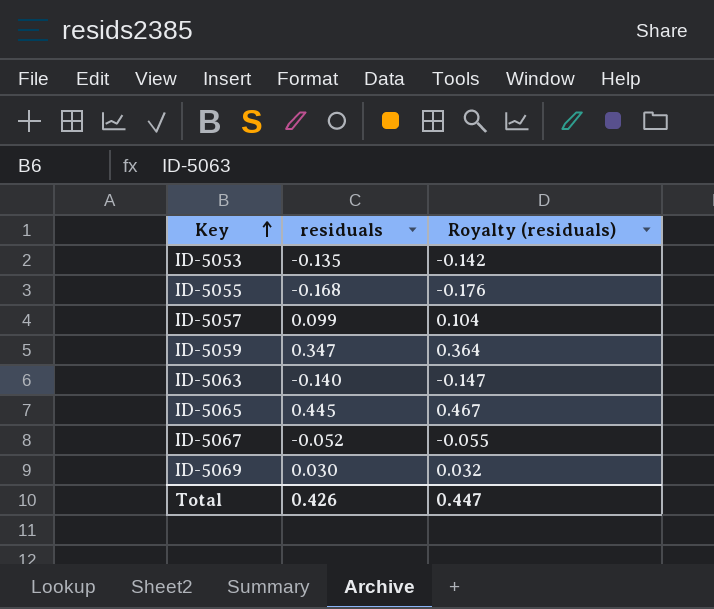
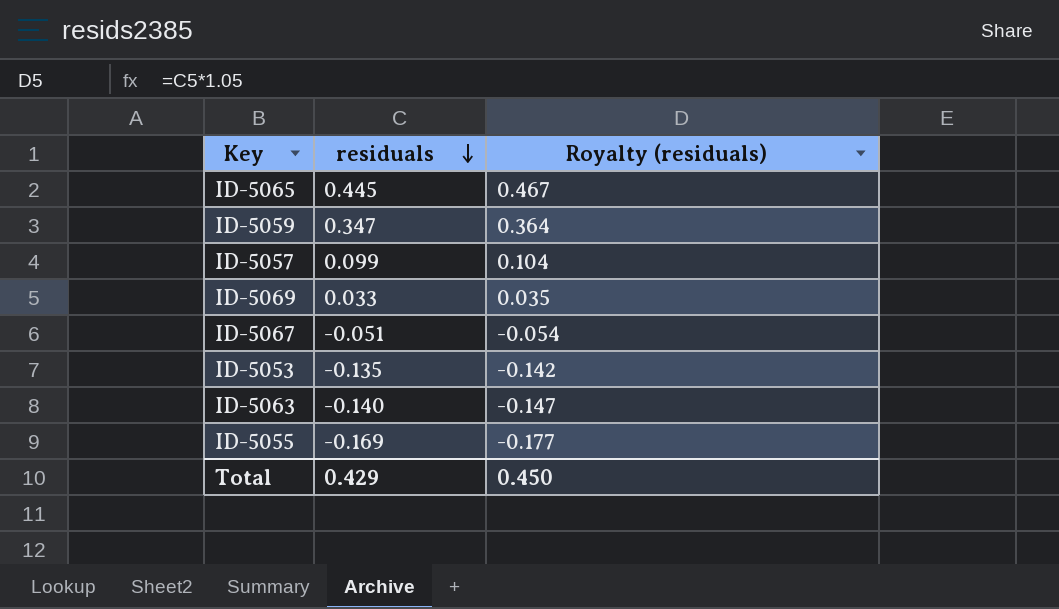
row order: Key ascending -> residuals descending
ID-5069 | residuals: 0.030 -> 0.033
ID-5069 | Royalty (residuals): 0.032 -> 0.035
ID-5067 | residuals: -0.052 -> -0.051
ID-5067 | Royalty (residuals): -0.055 -> -0.054
ID-5055 | residuals: -0.168 -> -0.169
ID-5055 | Royalty (residuals): -0.176 -> -0.177
Total | residuals: 0.426 -> 0.429
Total | Royalty (residuals): 0.447 -> 0.450

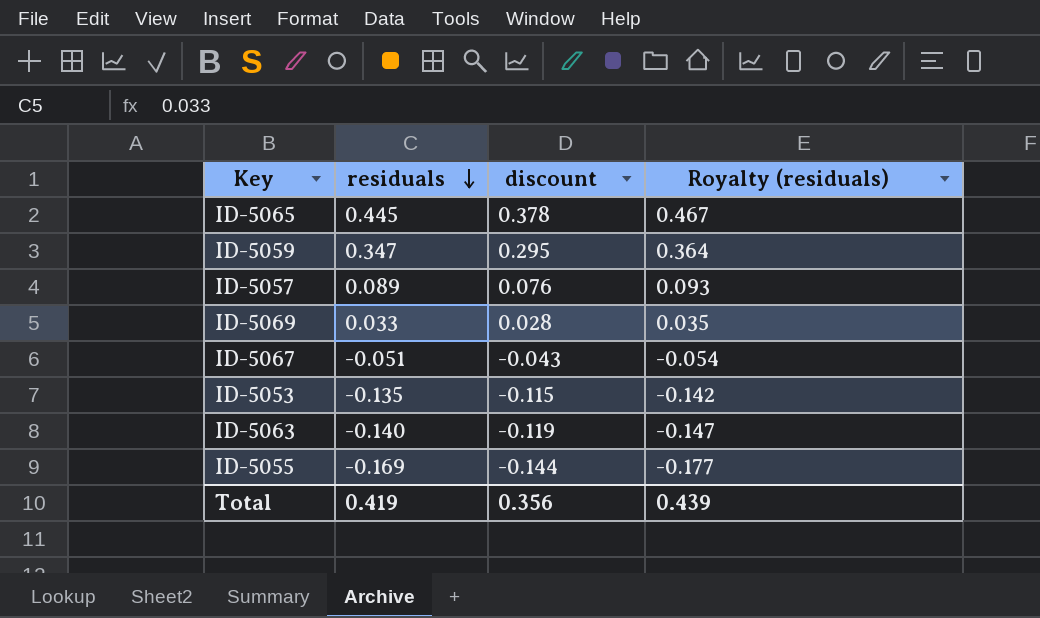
column discount | formula: none -> [residuals] * 0.85
ID-5057 | residuals: 0.099 -> 0.089
ID-5057 | Royalty (residuals): 0.104 -> 0.093
Total | residuals: 0.429 -> 0.419
Total | Royalty (residuals): 0.450 -> 0.439

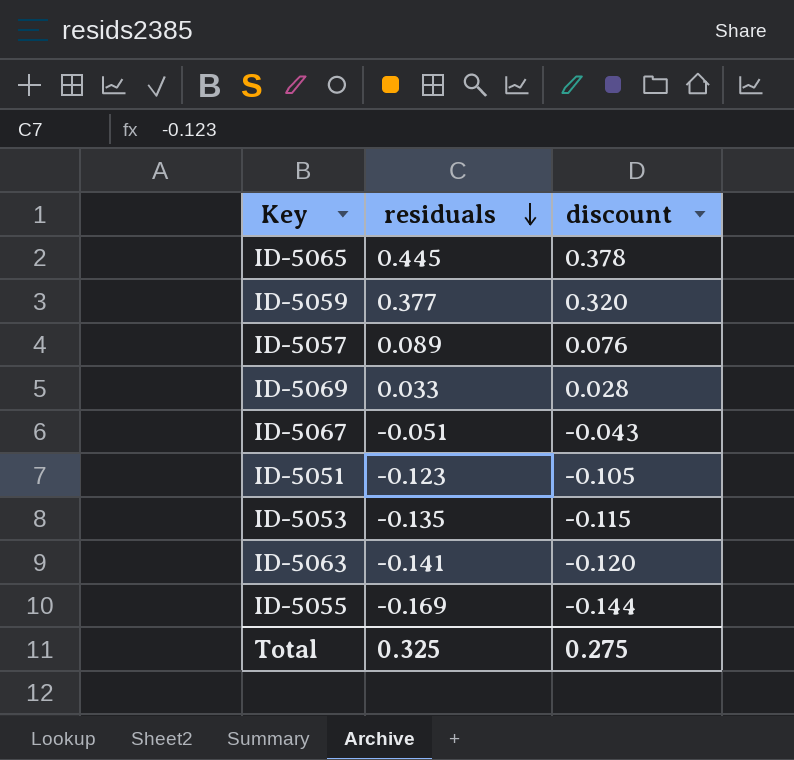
column Royalty (residuals) | formula: [residuals] * 1.05 -> none
ID-5059 | residuals: 0.347 -> 0.377
ID-5059 | discount: 0.295 -> 0.320
row ID-5051: none -> -0.123 | -0.105
ID-5063 | residuals: -0.140 -> -0.141
ID-5063 | discount: -0.119 -> -0.120
Total | residuals: 0.419 -> 0.325
Total | discount: 0.356 -> 0.275

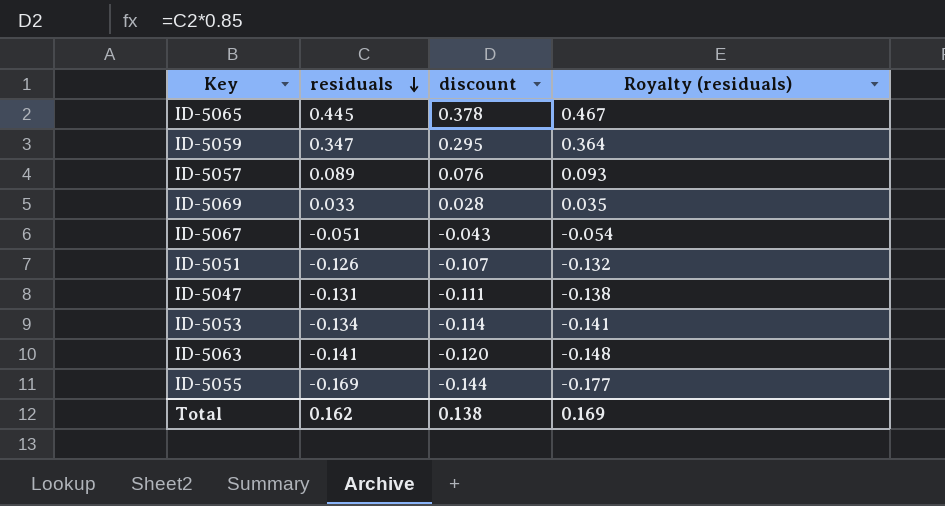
column Royalty (residuals) | formula: none -> [residuals] * 1.05
ID-5059 | residuals: 0.377 -> 0.347
ID-5059 | discount: 0.320 -> 0.295
ID-5051 | residuals: -0.123 -> -0.126
ID-5051 | discount: -0.105 -> -0.107
row ID-5047: none -> -0.131 | -0.111 | -0.138
ID-5053 | residuals: -0.135 -> -0.134
ID-5053 | discount: -0.115 -> -0.114
Total | residuals: 0.325 -> 0.162
Total | discount: 0.275 -> 0.138

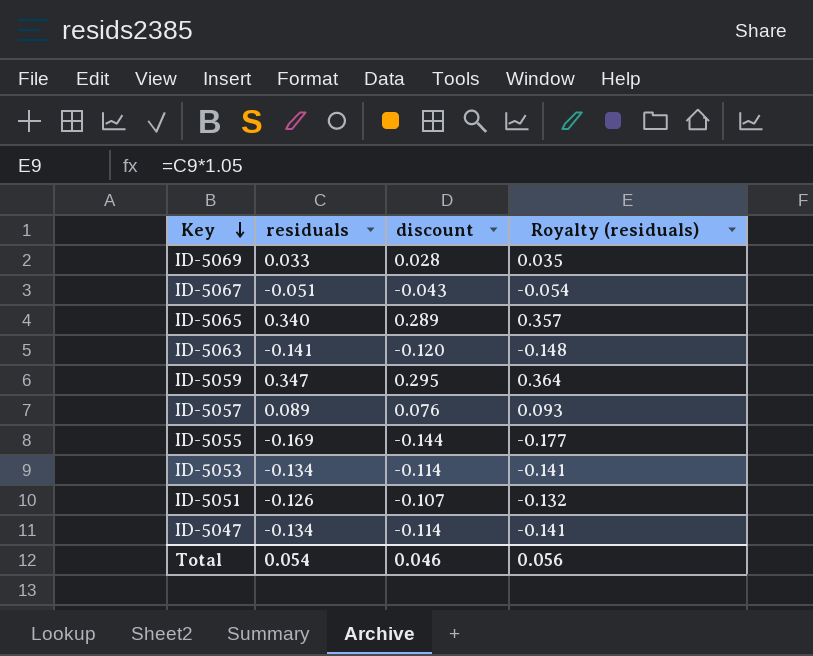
row order: residuals descending -> Key descending
ID-5065 | residuals: 0.445 -> 0.340
ID-5065 | discount: 0.378 -> 0.289
ID-5065 | Royalty (residuals): 0.467 -> 0.357
ID-5047 | residuals: -0.131 -> -0.134
ID-5047 | discount: -0.111 -> -0.114
ID-5047 | Royalty (residuals): -0.138 -> -0.141
Total | residuals: 0.162 -> 0.054
Total | discount: 0.138 -> 0.046
Total | Royalty (residuals): 0.169 -> 0.056

